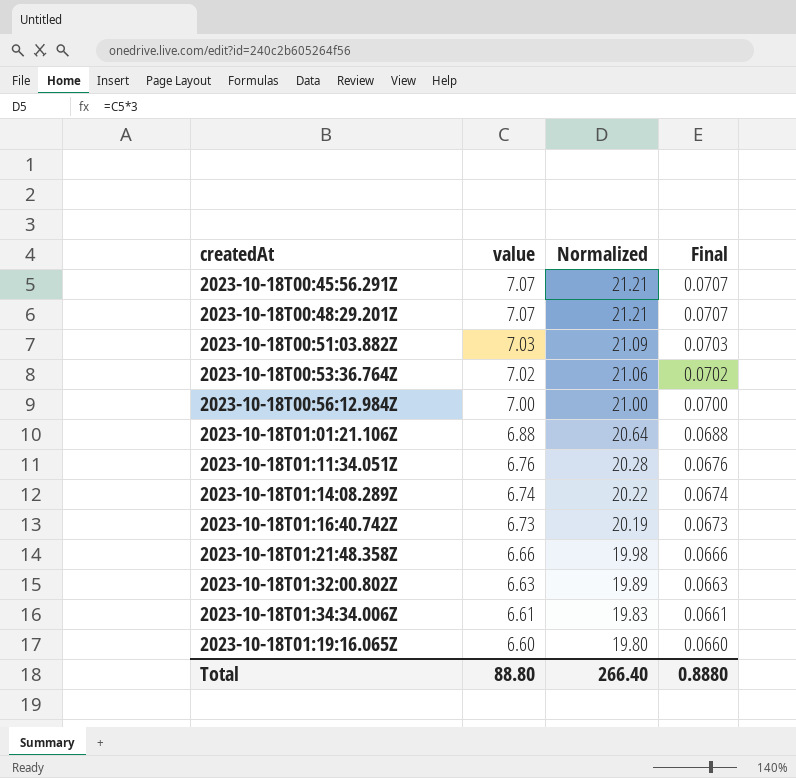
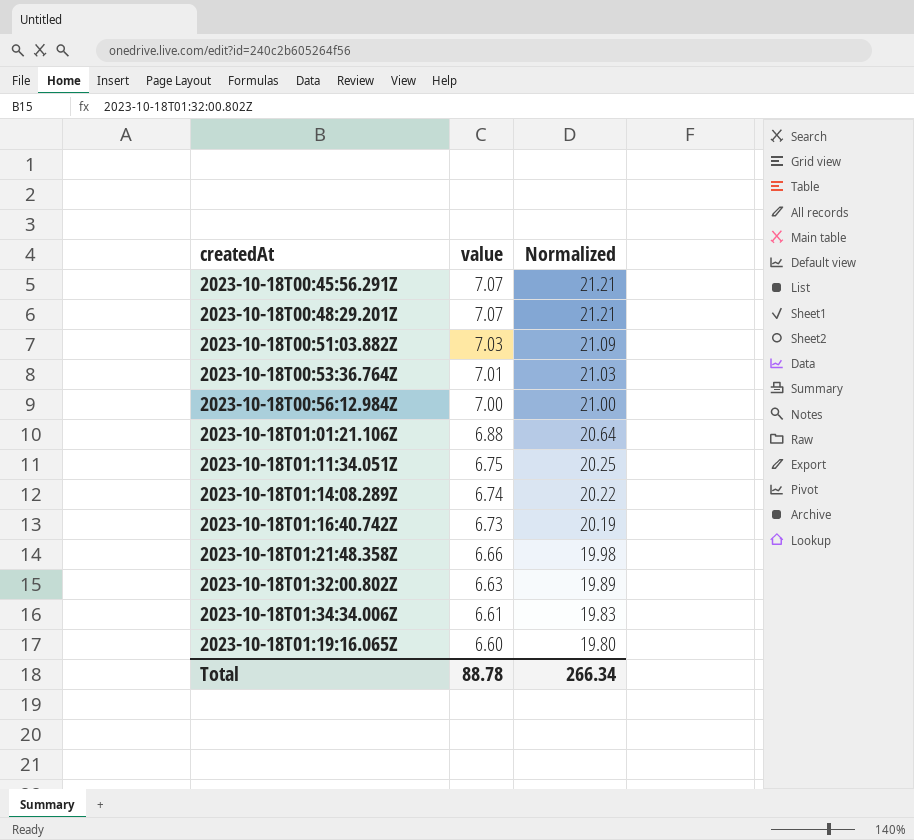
column Final | formula: [value] * 0.01 -> none
2023-10-18T00:53:36.764Z | value: 7.02 -> 7.01
2023-10-18T00:53:36.764Z | Normalized: 21.06 -> 21.03
2023-10-18T01:11:34.051Z | value: 6.76 -> 6.75
2023-10-18T01:11:34.051Z | Normalized: 20.28 -> 20.25
Total | value: 88.80 -> 88.78
Total | Normalized: 266.40 -> 266.34

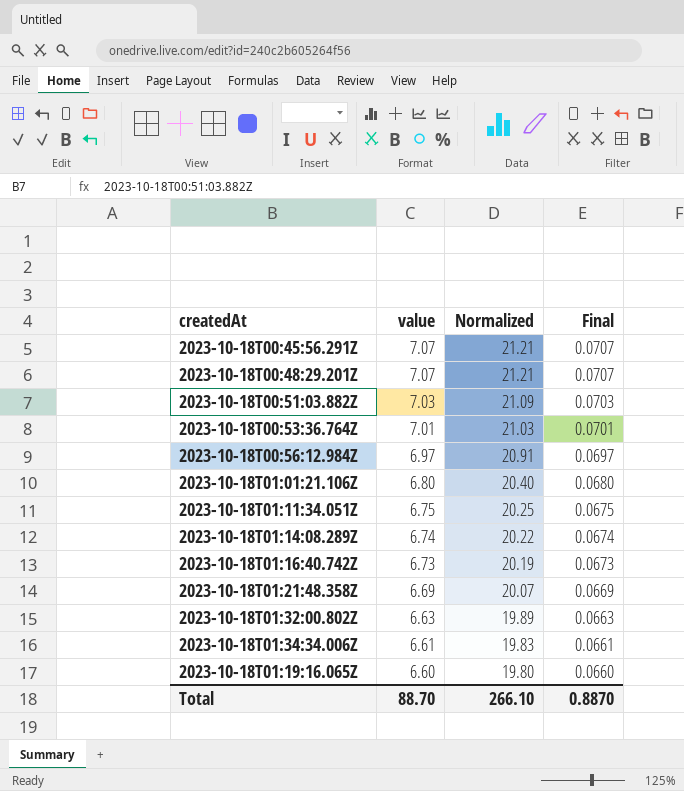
column Final | formula: none -> [value] * 0.01
2023-10-18T00:56:12.984Z | value: 7.00 -> 6.97
2023-10-18T00:56:12.984Z | Normalized: 21.00 -> 20.91
2023-10-18T01:01:21.106Z | value: 6.88 -> 6.80
2023-10-18T01:01:21.106Z | Normalized: 20.64 -> 20.40
2023-10-18T01:21:48.358Z | value: 6.66 -> 6.69
2023-10-18T01:21:48.358Z | Normalized: 19.98 -> 20.07
Total | value: 88.78 -> 88.70
Total | Normalized: 266.34 -> 266.10

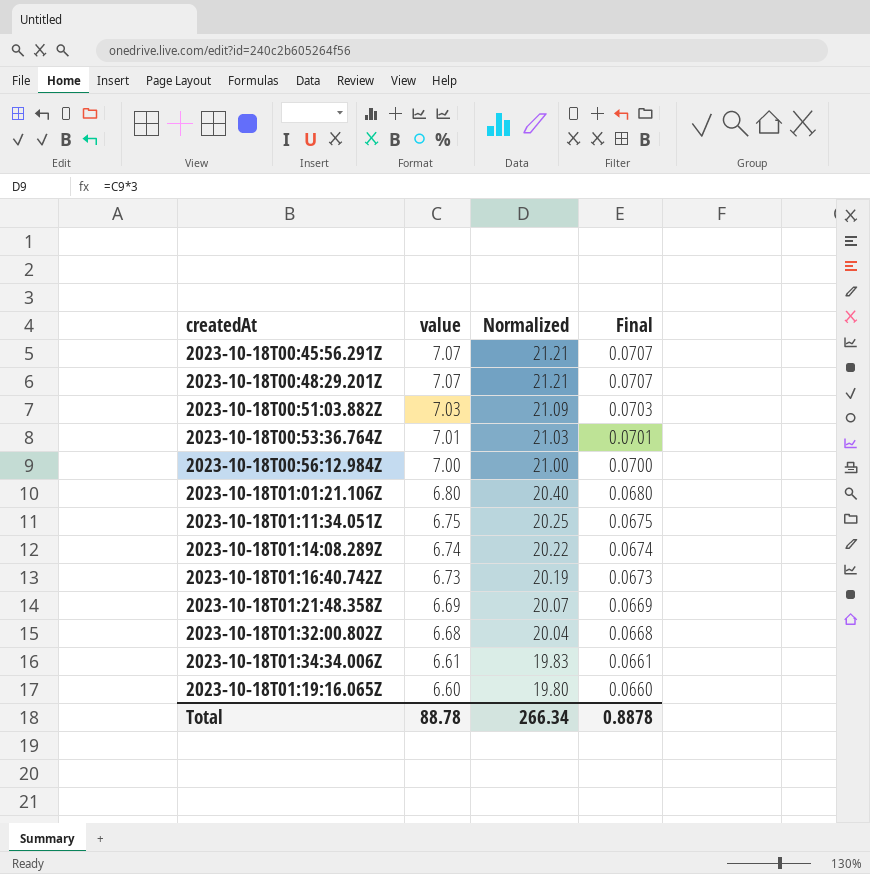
2023-10-18T00:56:12.984Z | value: 6.97 -> 7.00
2023-10-18T00:56:12.984Z | Normalized: 20.91 -> 21.00
2023-10-18T00:56:12.984Z | Final: 0.0697 -> 0.0700
2023-10-18T01:32:00.802Z | value: 6.63 -> 6.68
2023-10-18T01:32:00.802Z | Normalized: 19.89 -> 20.04
2023-10-18T01:32:00.802Z | Final: 0.0663 -> 0.0668
Total | value: 88.70 -> 88.78
Total | Normalized: 266.10 -> 266.34
Total | Final: 0.8870 -> 0.8878

